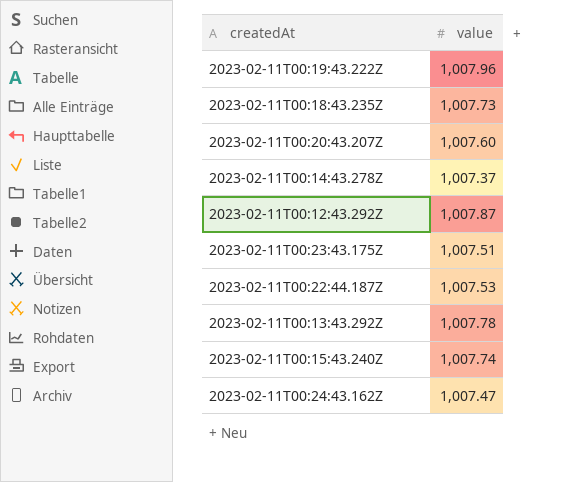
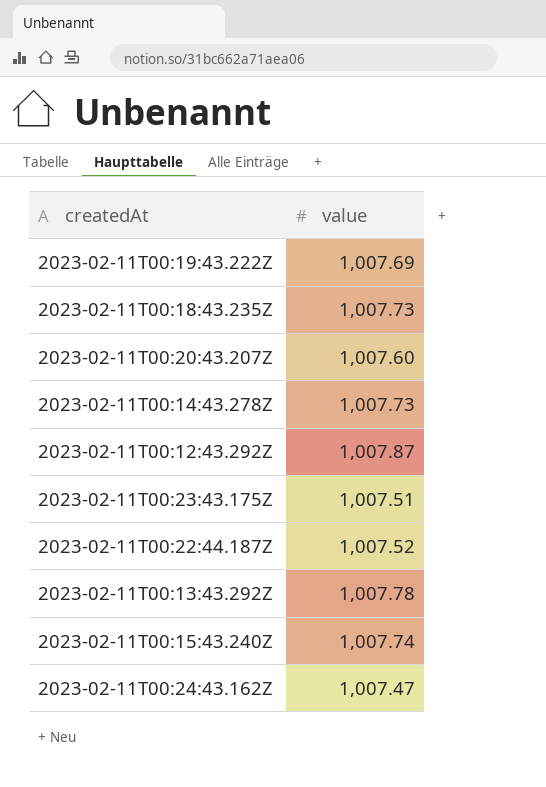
2023-02-11T00:19:43.222Z | value: 1,007.96 -> 1,007.69
2023-02-11T00:14:43.278Z | value: 1,007.37 -> 1,007.73
2023-02-11T00:22:44.187Z | value: 1,007.53 -> 1,007.52

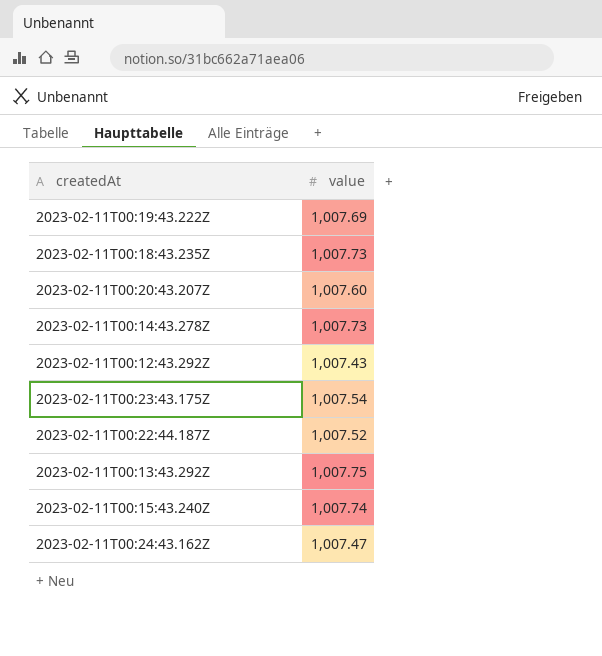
2023-02-11T00:12:43.292Z | value: 1,007.87 -> 1,007.43
2023-02-11T00:23:43.175Z | value: 1,007.51 -> 1,007.54
2023-02-11T00:13:43.292Z | value: 1,007.78 -> 1,007.75

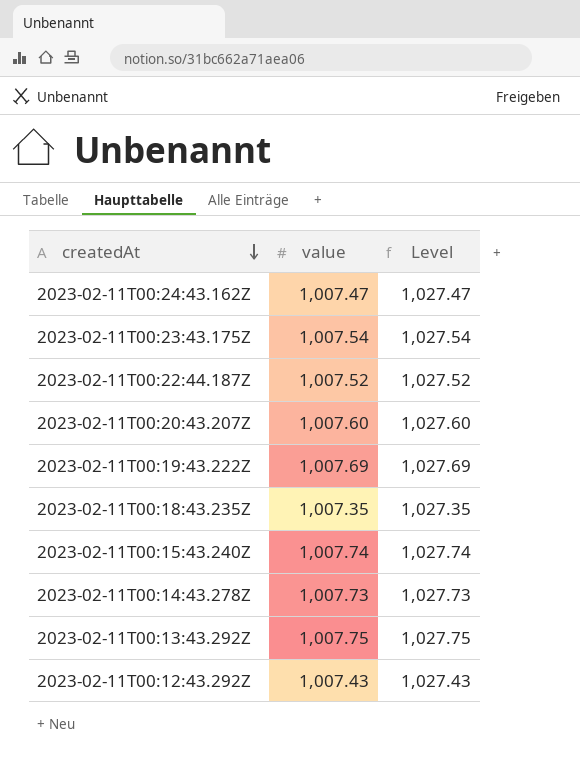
row order: none -> createdAt descending
column Level | formula: none -> [value] + 20
2023-02-11T00:18:43.235Z | value: 1,007.73 -> 1,007.35

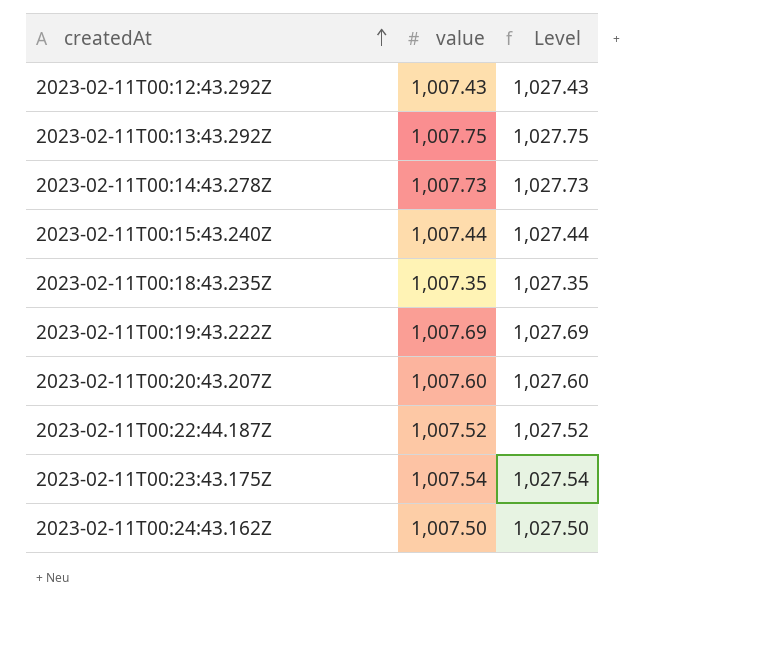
row order: createdAt descending -> createdAt ascending
2023-02-11T00:15:43.240Z | value: 1,007.74 -> 1,007.44
2023-02-11T00:15:43.240Z | Level: 1,027.74 -> 1,027.44
2023-02-11T00:24:43.162Z | value: 1,007.47 -> 1,007.50
2023-02-11T00:24:43.162Z | Level: 1,027.47 -> 1,027.50

